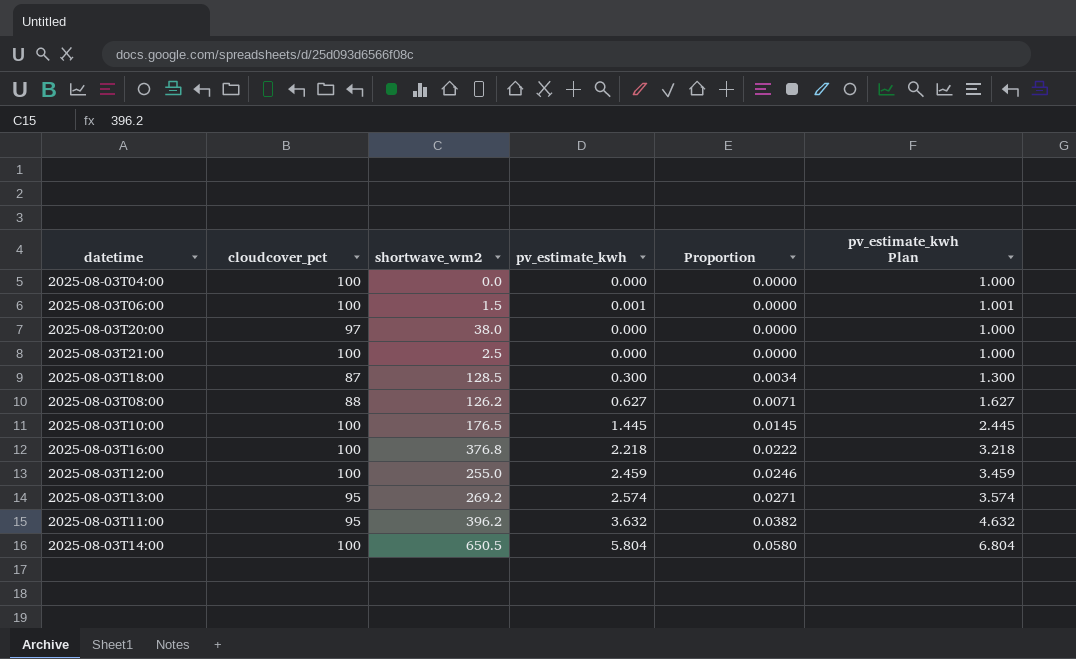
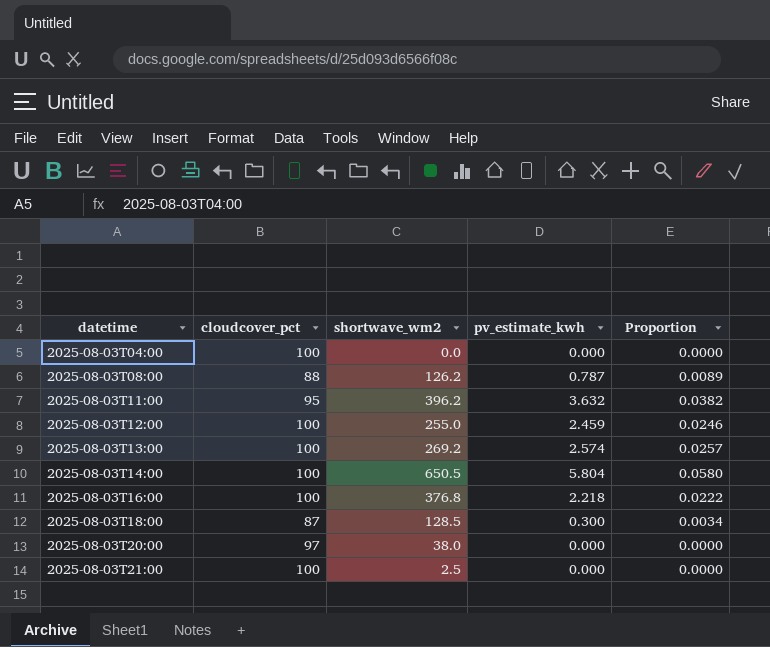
row order: Proportion ascending -> datetime ascending
column pv_estimate_kwh Plan | formula: [pv_estimate_kwh] + 1 -> none
row 2025-08-03T06:00: 100 | 1.5 | 0.001 | 0.0000 | 1.001 -> none
row 2025-08-03T10:00: 100 | 176.5 | 1.445 | 0.0145 | 2.445 -> none
2025-08-03T08:00 | pv_estimate_kwh: 0.627 -> 0.787
2025-08-03T08:00 | Proportion: 0.0071 -> 0.0089
2025-08-03T13:00 | cloudcover_pct: 95 -> 100
2025-08-03T13:00 | Proportion: 0.0271 -> 0.0257

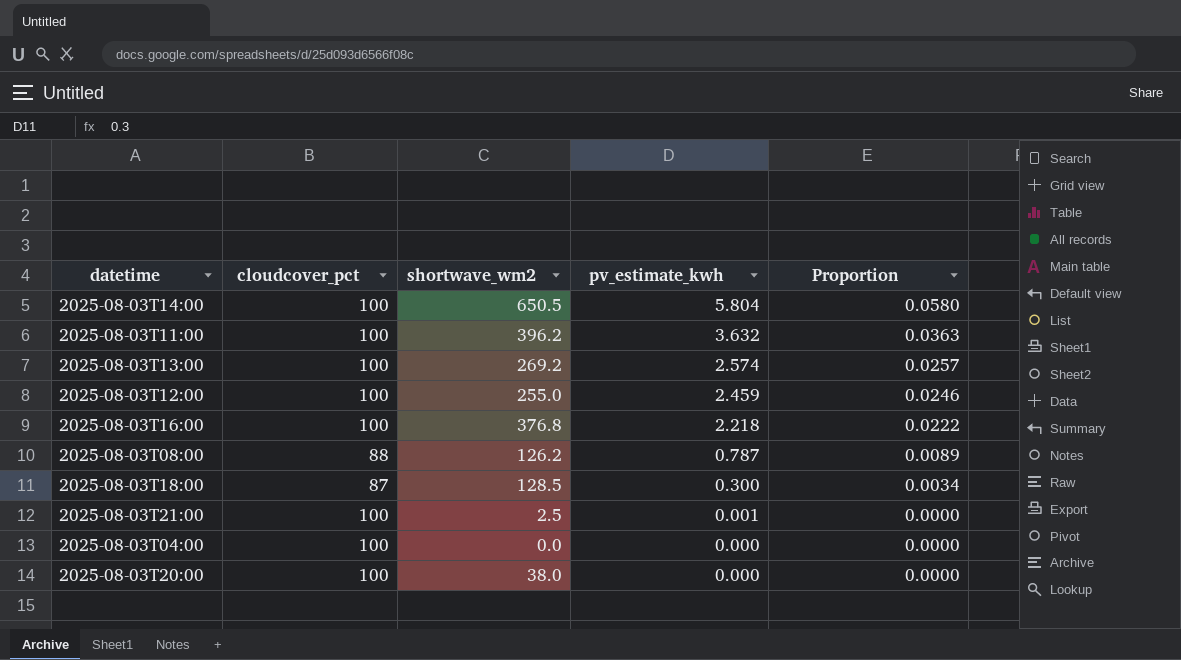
row order: datetime ascending -> pv_estimate_kwh descending
2025-08-03T11:00 | cloudcover_pct: 95 -> 100
2025-08-03T11:00 | Proportion: 0.0382 -> 0.0363
2025-08-03T21:00 | pv_estimate_kwh: 0.000 -> 0.001
2025-08-03T20:00 | cloudcover_pct: 97 -> 100

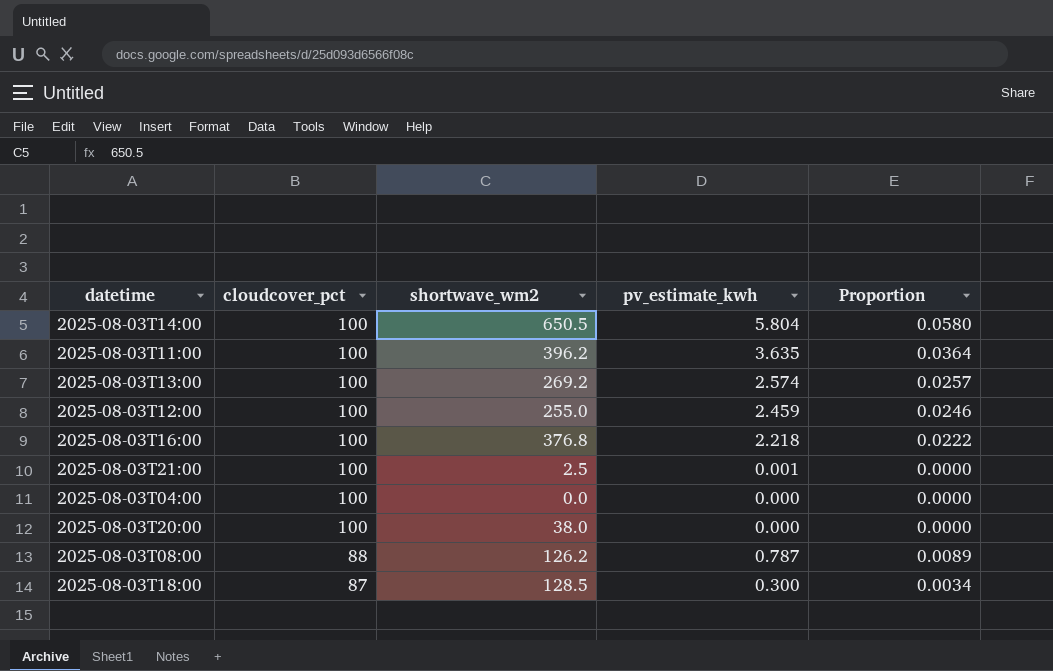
row order: pv_estimate_kwh descending -> cloudcover_pct descending
2025-08-03T11:00 | pv_estimate_kwh: 3.632 -> 3.635
2025-08-03T11:00 | Proportion: 0.0363 -> 0.0364

